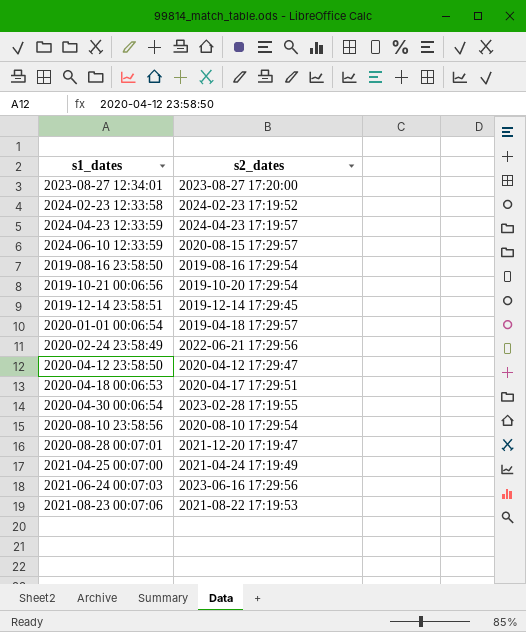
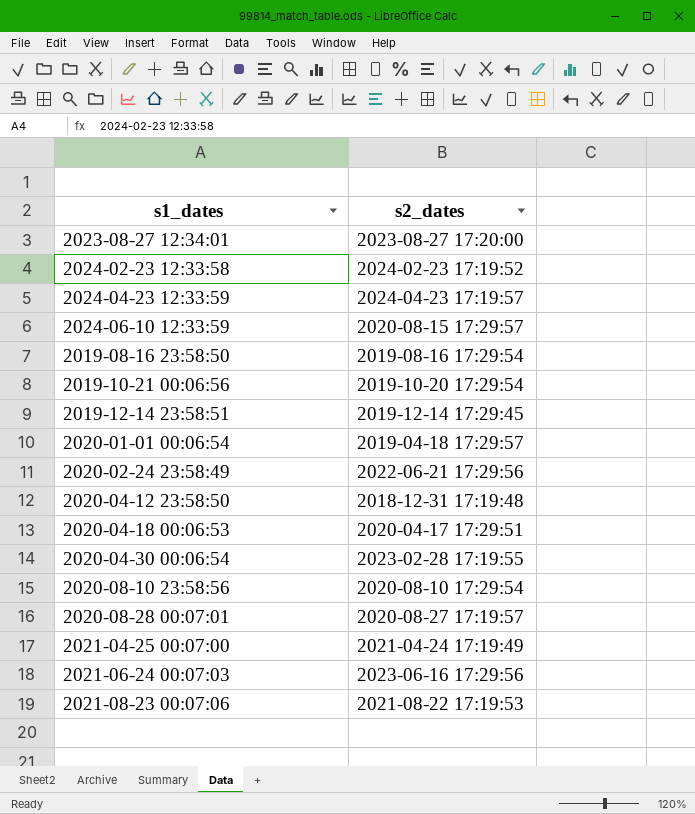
2020-04-12 23:58:50 | s2_dates: 2020-04-12 17:29:47 -> 2018-12-31 17:19:48
2020-08-28 00:07:01 | s2_dates: 2021-12-20 17:19:47 -> 2020-08-27 17:19:57

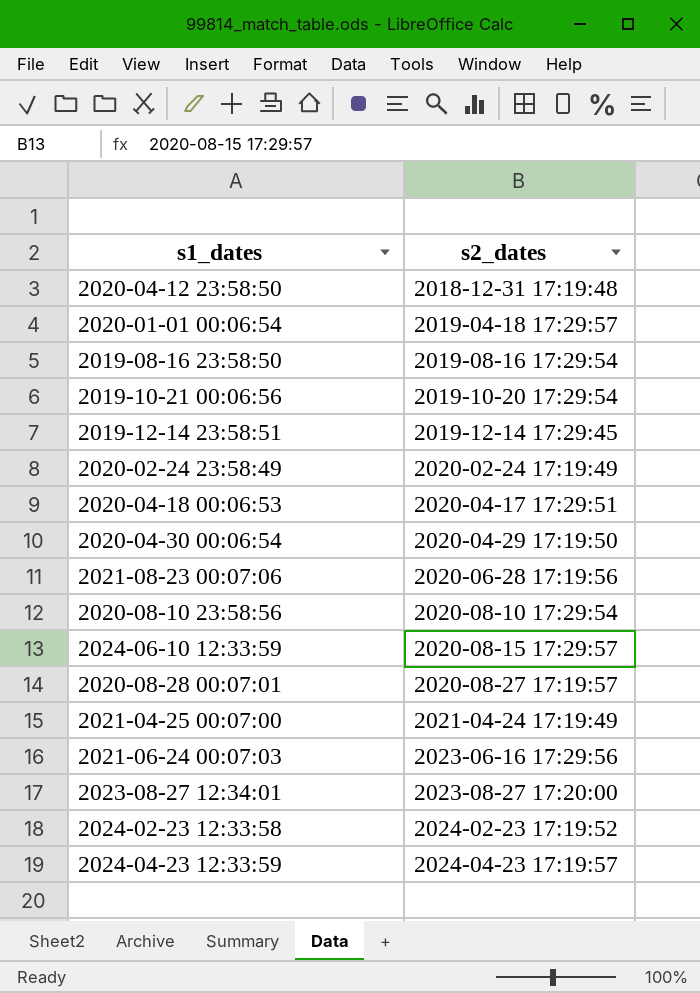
row order: none -> s2_dates ascending
2020-02-24 23:58:49 | s2_dates: 2022-06-21 17:29:56 -> 2020-02-24 17:19:49
2020-04-30 00:06:54 | s2_dates: 2023-02-28 17:19:55 -> 2020-04-29 17:19:50
2021-08-23 00:07:06 | s2_dates: 2021-08-22 17:19:53 -> 2020-06-28 17:19:56

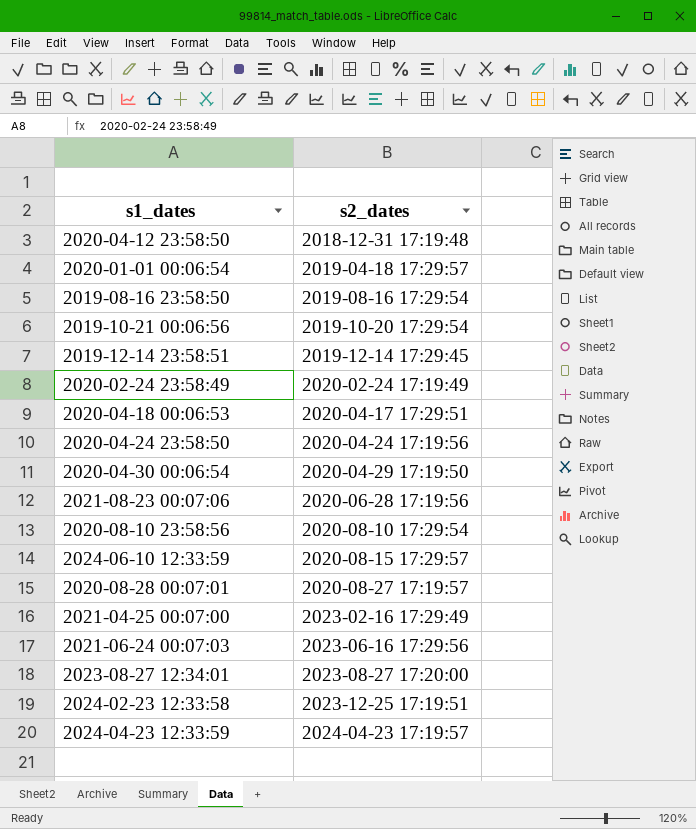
row 2020-04-24 23:58:50: none -> 2020-04-24 17:19:56
2021-04-25 00:07:00 | s2_dates: 2021-04-24 17:19:49 -> 2023-02-16 17:29:49
2024-02-23 12:33:58 | s2_dates: 2024-02-23 17:19:52 -> 2023-12-25 17:19:51

